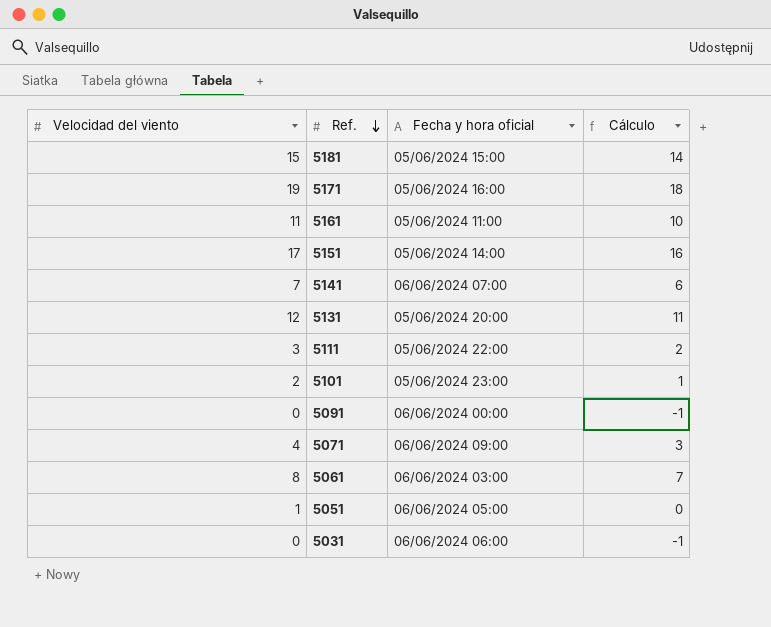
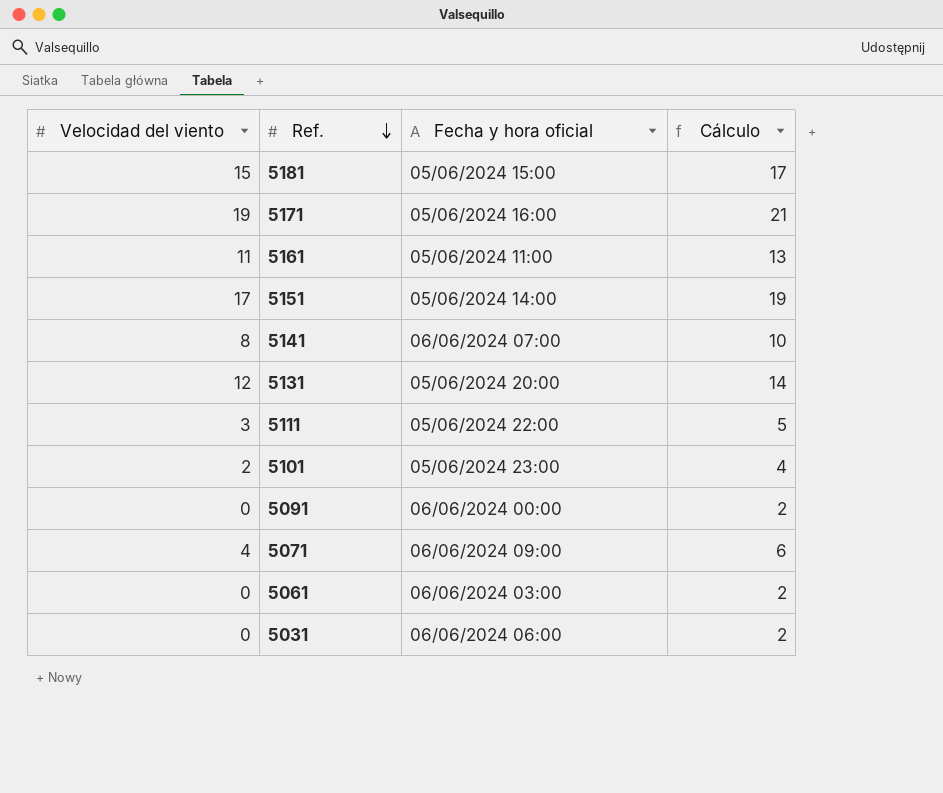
column Cálculo | formula: [Velocidad del viento] - 1 -> [Velocidad del viento] + 2
row 5051: 1 | 06/06/2024 05:00 | 0 -> none
5141 | Velocidad del viento: 7 -> 8
5061 | Velocidad del viento: 8 -> 0

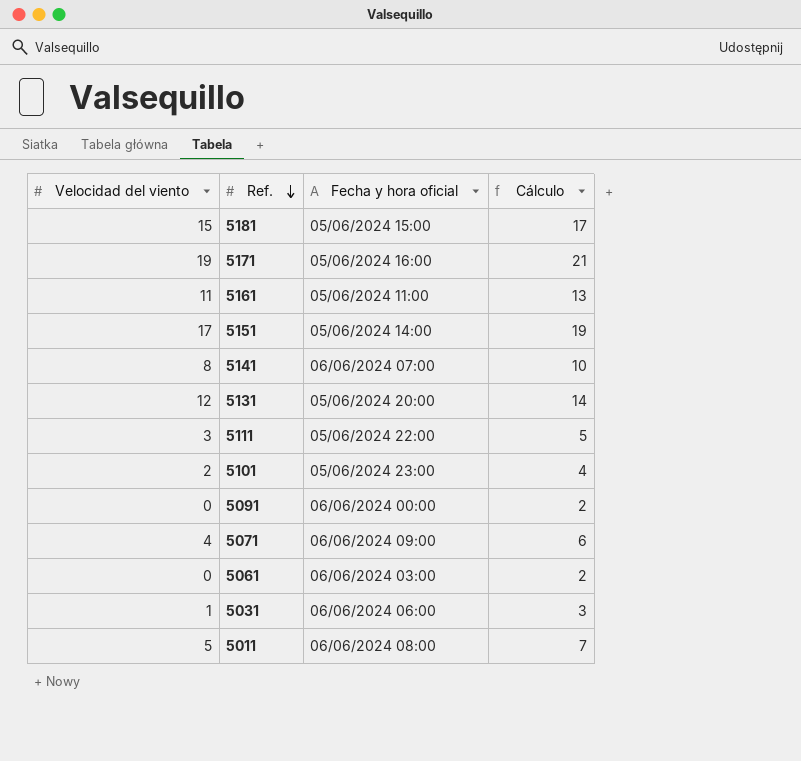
5031 | Velocidad del viento: 0 -> 1
5031 | Cálculo: 2 -> 3
row 5011: none -> 5 | 06/06/2024 08:00 | 7

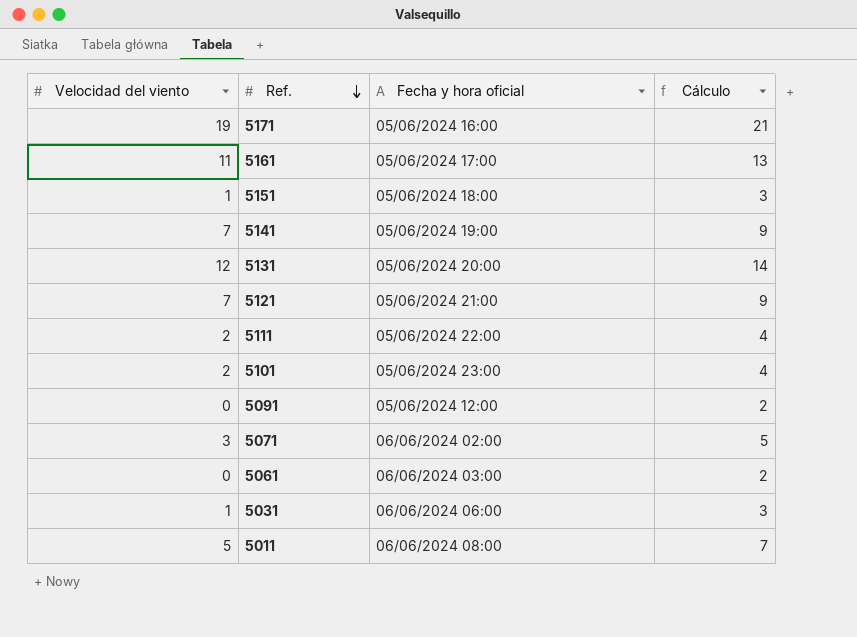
row 5181: 15 | 05/06/2024 15:00 | 17 -> none
5161 | Fecha y hora oficial: 05/06/2024 11:00 -> 05/06/2024 17:00
5151 | Velocidad del viento: 17 -> 1
5151 | Fecha y hora oficial: 05/06/2024 14:00 -> 05/06/2024 18:00
5151 | Cálculo: 19 -> 3
5141 | Velocidad del viento: 8 -> 7
5141 | Fecha y hora oficial: 06/06/2024 07:00 -> 05/06/2024 19:00
5141 | Cálculo: 10 -> 9
row 5121: none -> 7 | 05/06/2024 21:00 | 9
5111 | Velocidad del viento: 3 -> 2
5111 | Cálculo: 5 -> 4
5091 | Fecha y hora oficial: 06/06/2024 00:00 -> 05/06/2024 12:00
5071 | Velocidad del viento: 4 -> 3
5071 | Fecha y hora oficial: 06/06/2024 09:00 -> 06/06/2024 02:00
5071 | Cálculo: 6 -> 5

